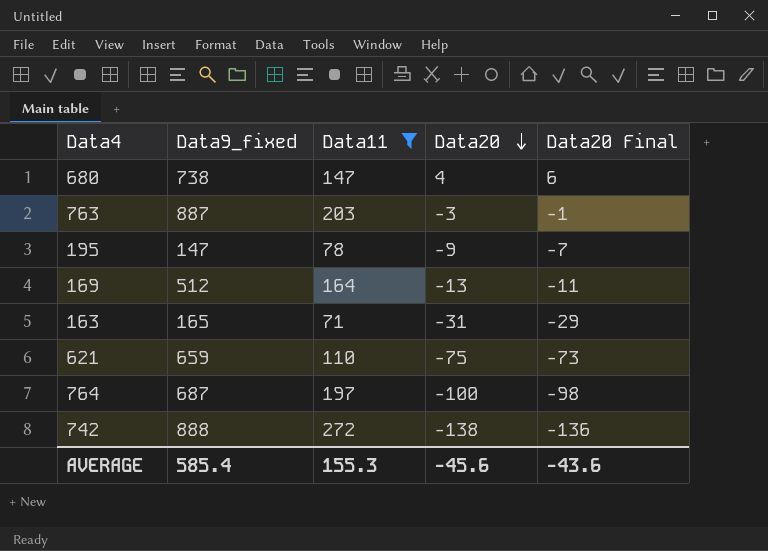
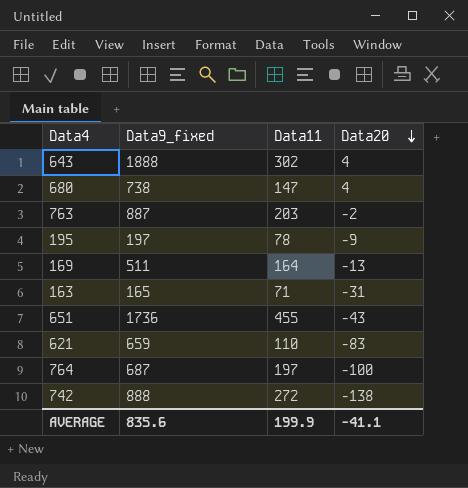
filter: Data11 <= 272 -> none
column Data20 Final | formula: [Data20] + 2 -> none
763 | Data20: -3 -> -2
195 | Data9_fixed: 147 -> 197
169 | Data9_fixed: 512 -> 511
621 | Data20: -75 -> -83
AVERAGE | Data9_fixed: 585.4 -> 835.6
AVERAGE | Data11: 155.3 -> 199.9
AVERAGE | Data20: -45.6 -> -41.1

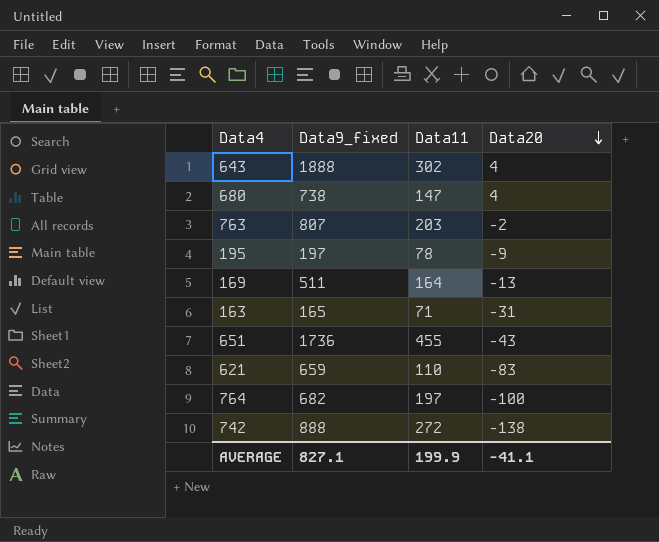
763 | Data9_fixed: 887 -> 807
764 | Data9_fixed: 687 -> 682
AVERAGE | Data9_fixed: 835.6 -> 827.1

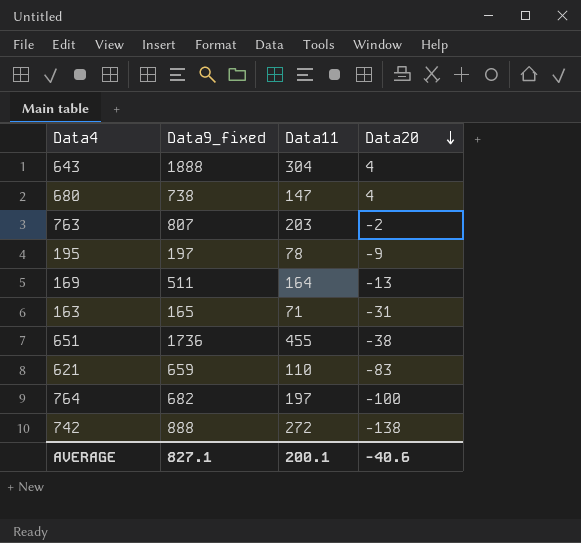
643 | Data11: 302 -> 304
651 | Data20: -43 -> -38
AVERAGE | Data11: 199.9 -> 200.1
AVERAGE | Data20: -41.1 -> -40.6

